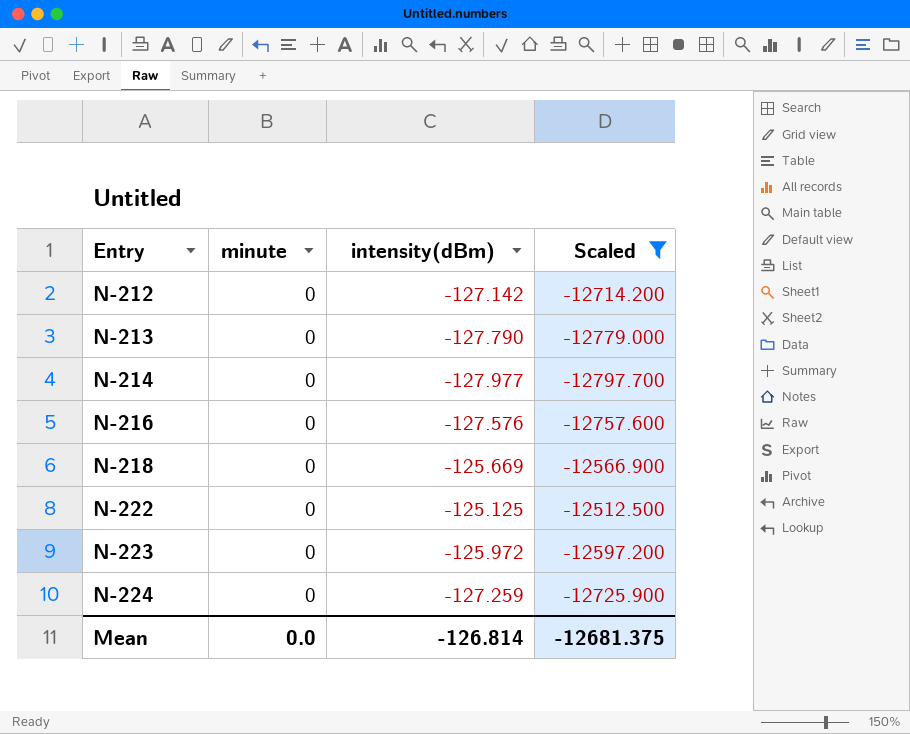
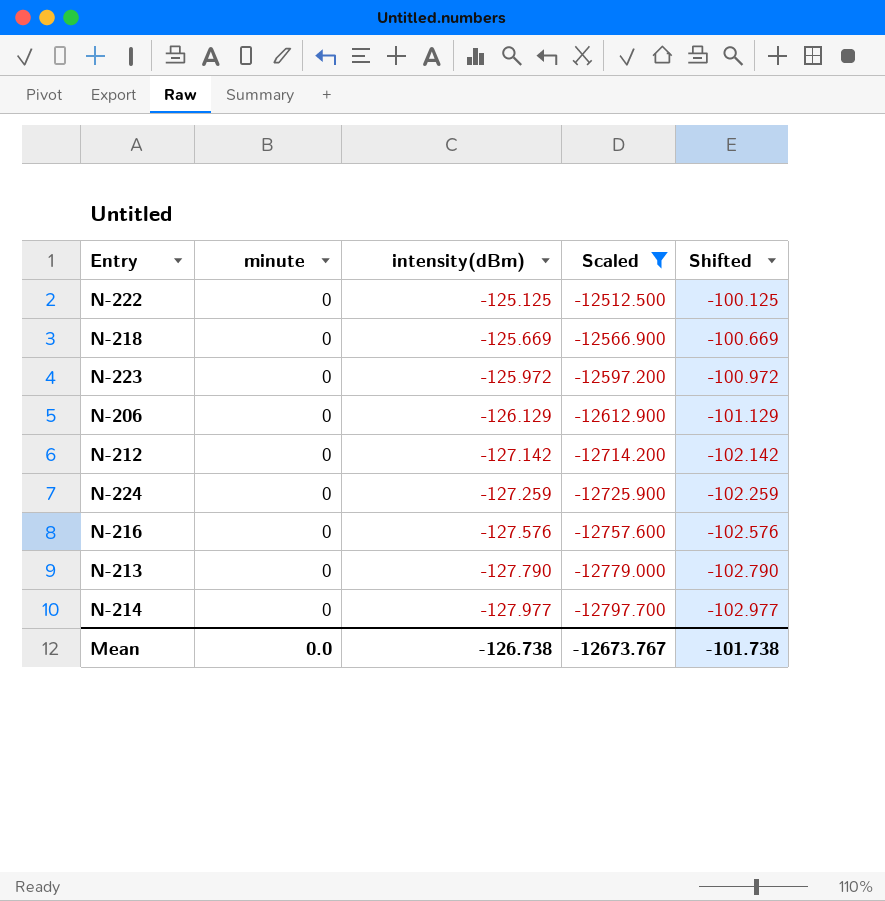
row order: Entry ascending -> intensity(dBm) descending
column Shifted | formula: none -> [intensity(dBm)] + 25
row N-206: none -> 0 | -126.129 | -12612.900 | -101.129
Mean | intensity(dBm): -126.814 -> -126.738
Mean | Scaled: -12681.375 -> -12673.767

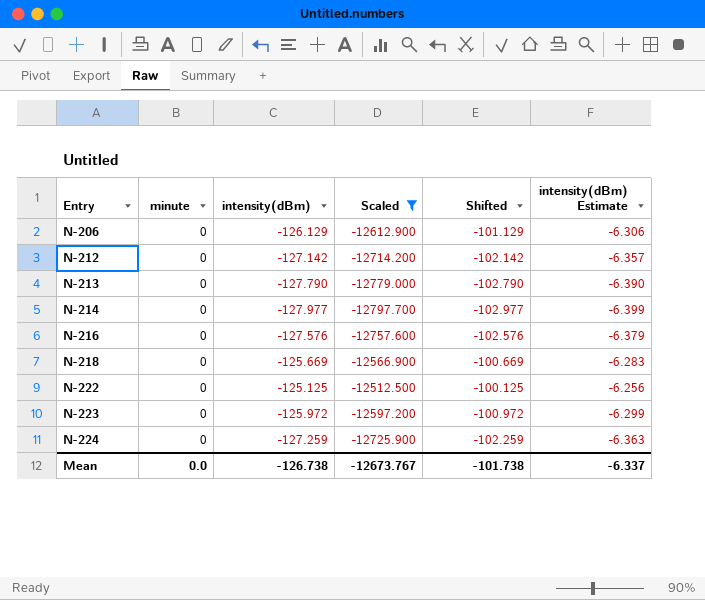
row order: intensity(dBm) descending -> Entry ascending
column intensity(dBm) Estimate | formula: none -> [intensity(dBm)] * 0.05

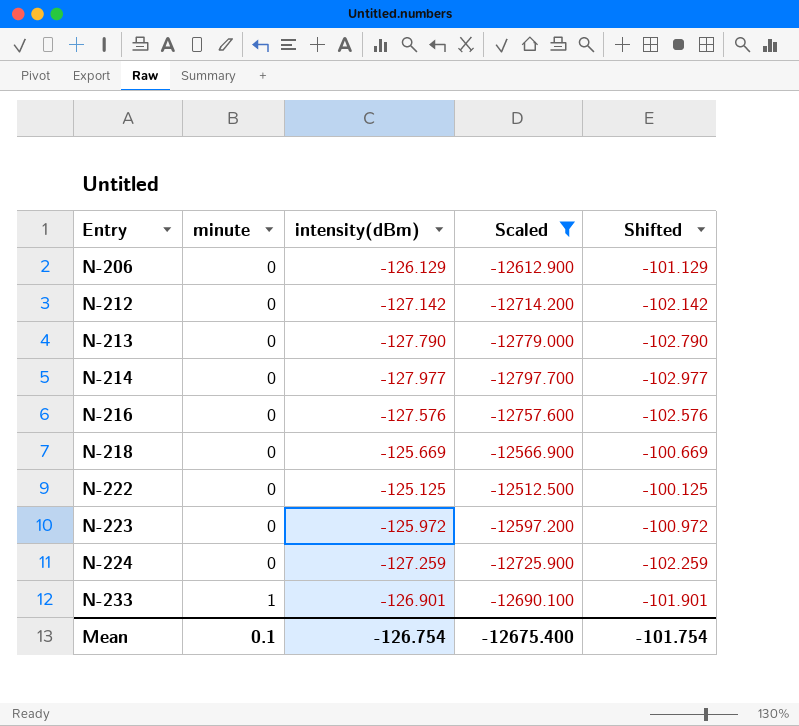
column intensity(dBm) Estimate | formula: [intensity(dBm)] * 0.05 -> none
row N-233: none -> 1 | -126.901 | -12690.100 | -101.901
Mean | minute: 0.0 -> 0.1
Mean | intensity(dBm): -126.738 -> -126.754
Mean | Scaled: -12673.767 -> -12675.400
Mean | Shifted: -101.738 -> -101.754

